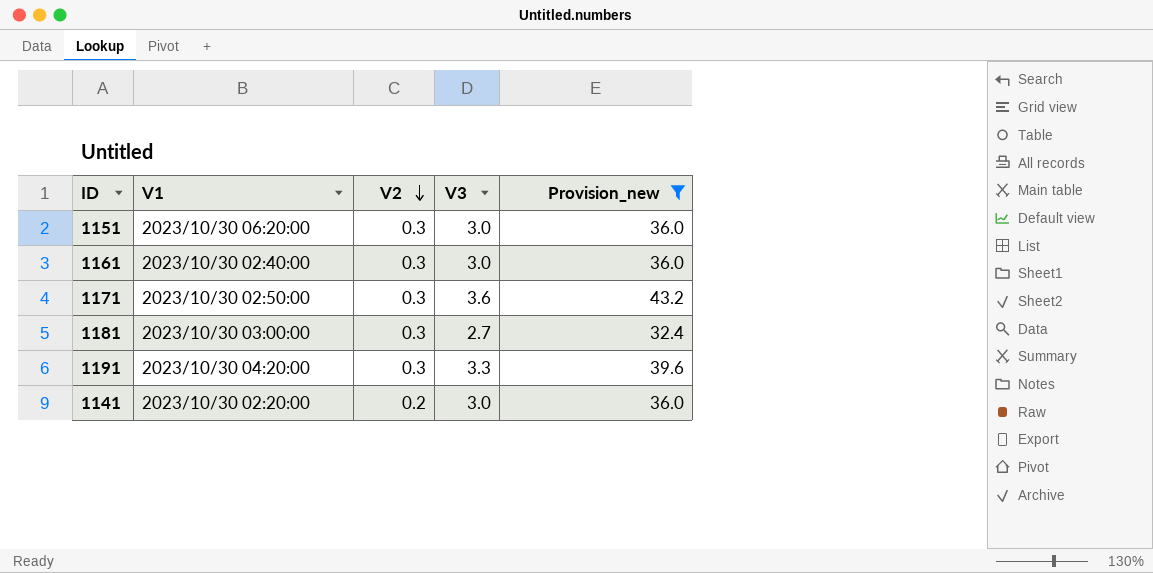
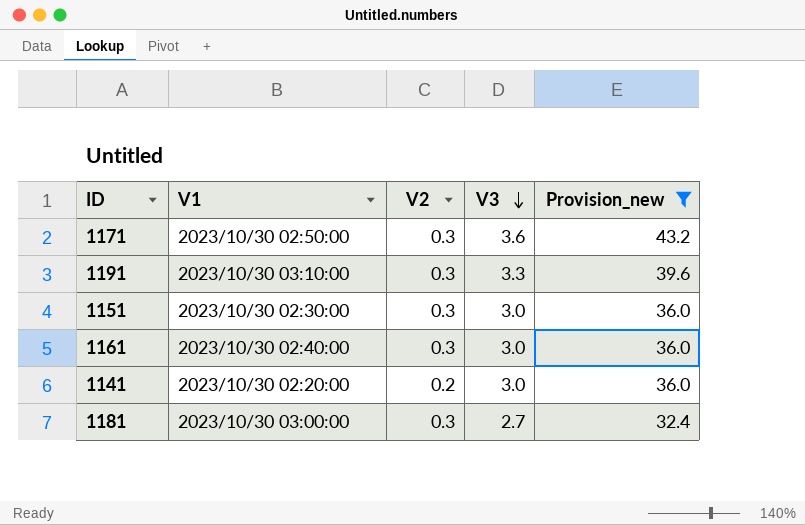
row order: V2 descending -> V3 descending
1191 | V1: 2023/10/30 04:20:00 -> 2023/10/30 03:10:00
1151 | V1: 2023/10/30 06:20:00 -> 2023/10/30 02:30:00

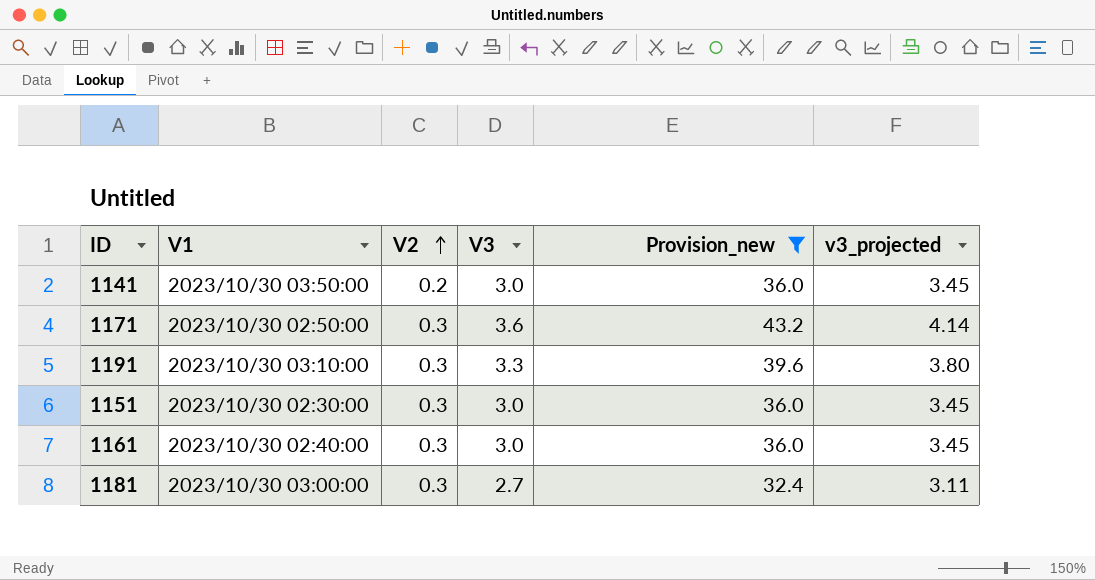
row order: V3 descending -> V2 ascending
column v3_projected | formula: none -> [V3] * 1.15
1141 | V1: 2023/10/30 02:20:00 -> 2023/10/30 03:50:00

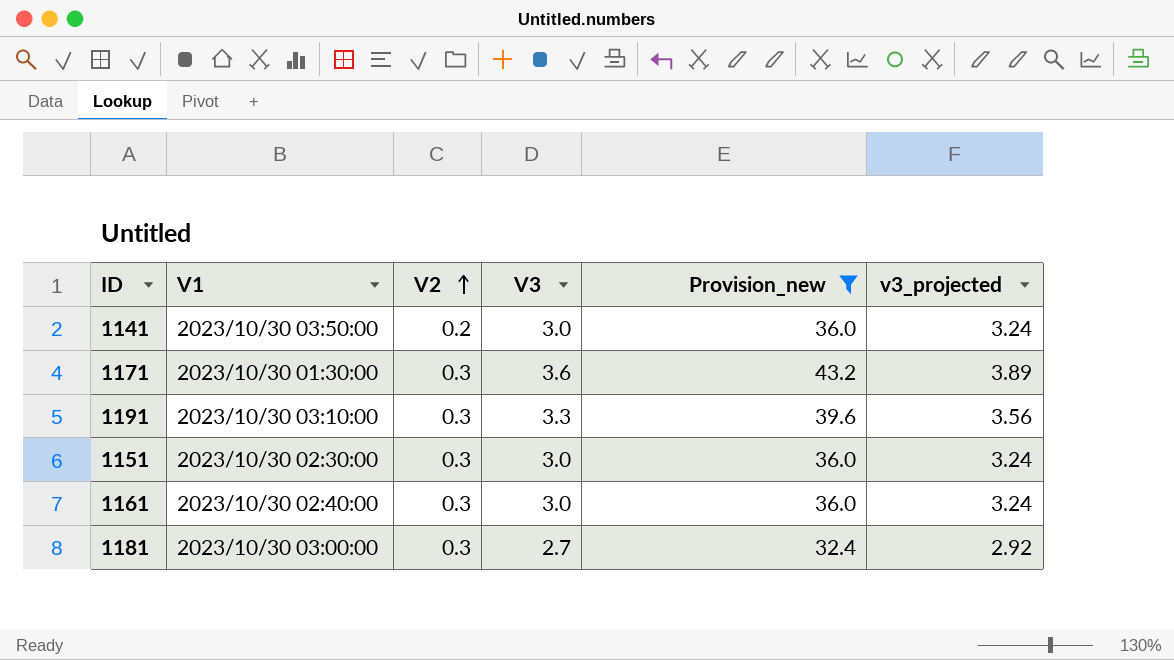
column v3_projected | formula: [V3] * 1.15 -> [V3] * 1.08
1171 | V1: 2023/10/30 02:50:00 -> 2023/10/30 01:30:00

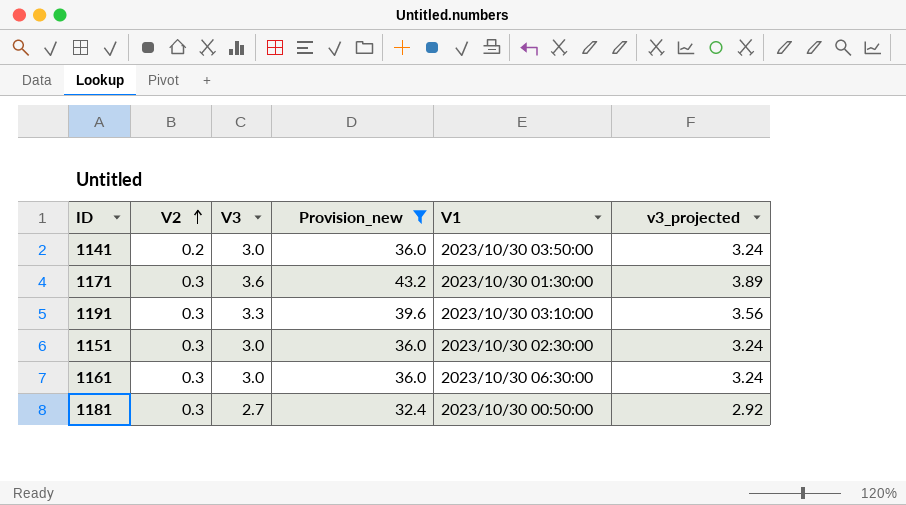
column V1 | position: 2 -> 5
1161 | V1: 2023/10/30 02:40:00 -> 2023/10/30 06:30:00
1181 | V1: 2023/10/30 03:00:00 -> 2023/10/30 00:50:00

